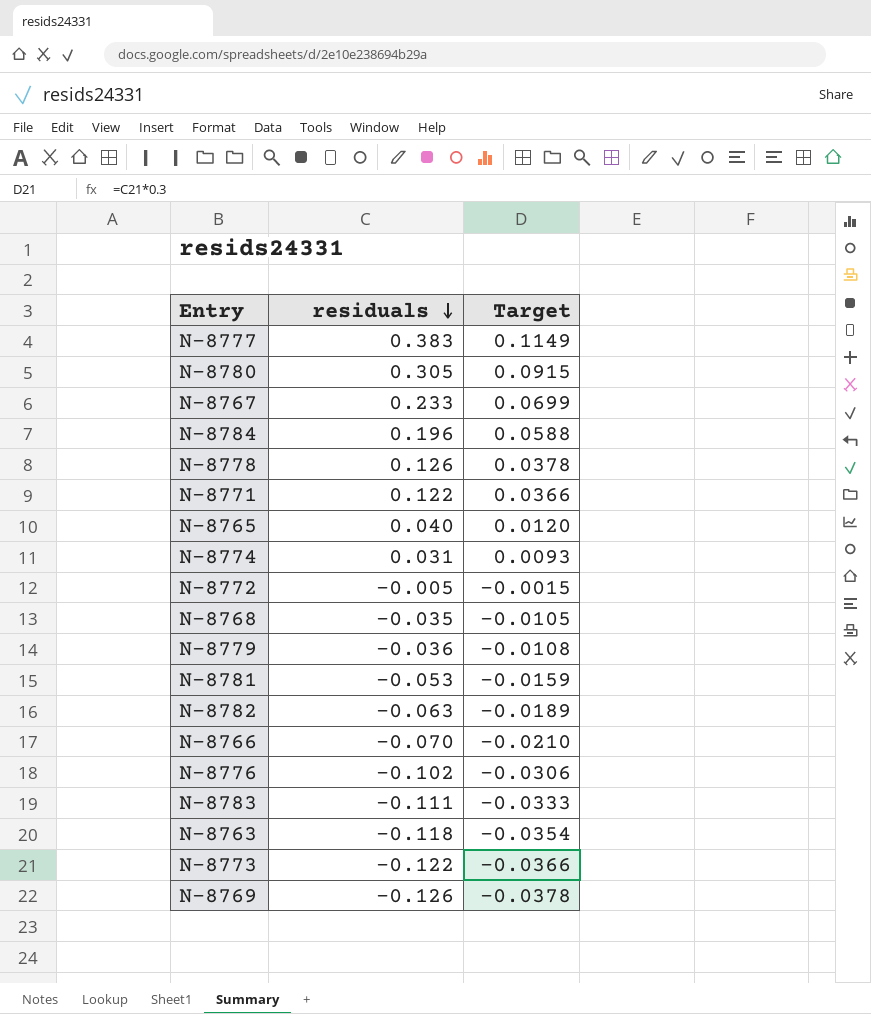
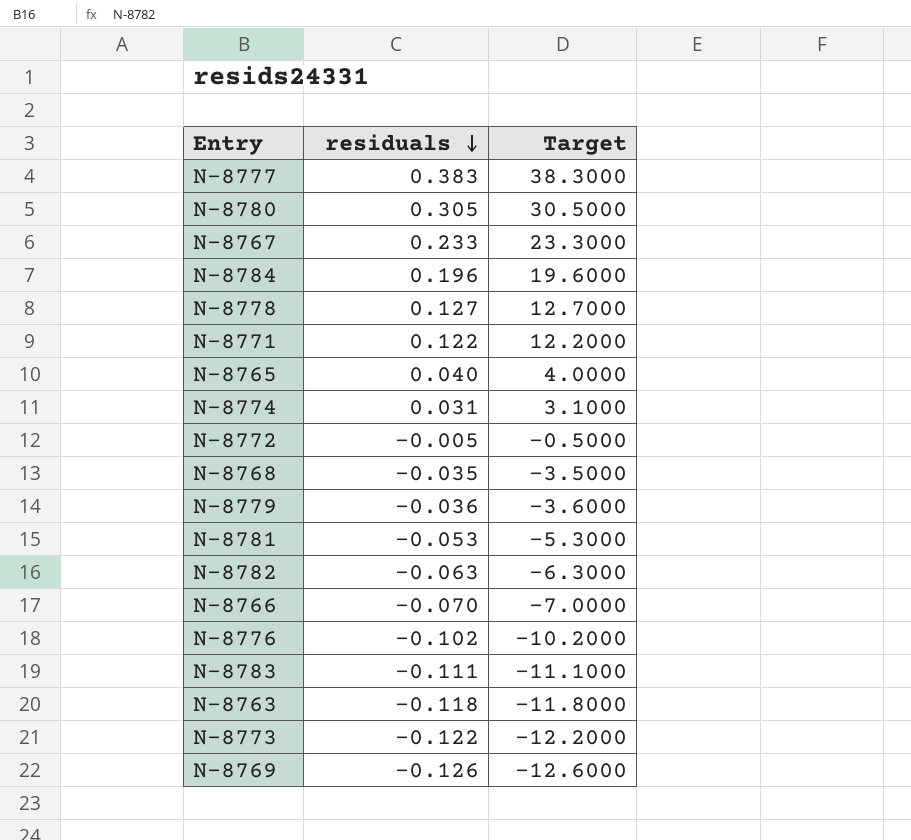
column Target | formula: [residuals] * 0.3 -> [residuals] * 100
N-8778 | residuals: 0.126 -> 0.127

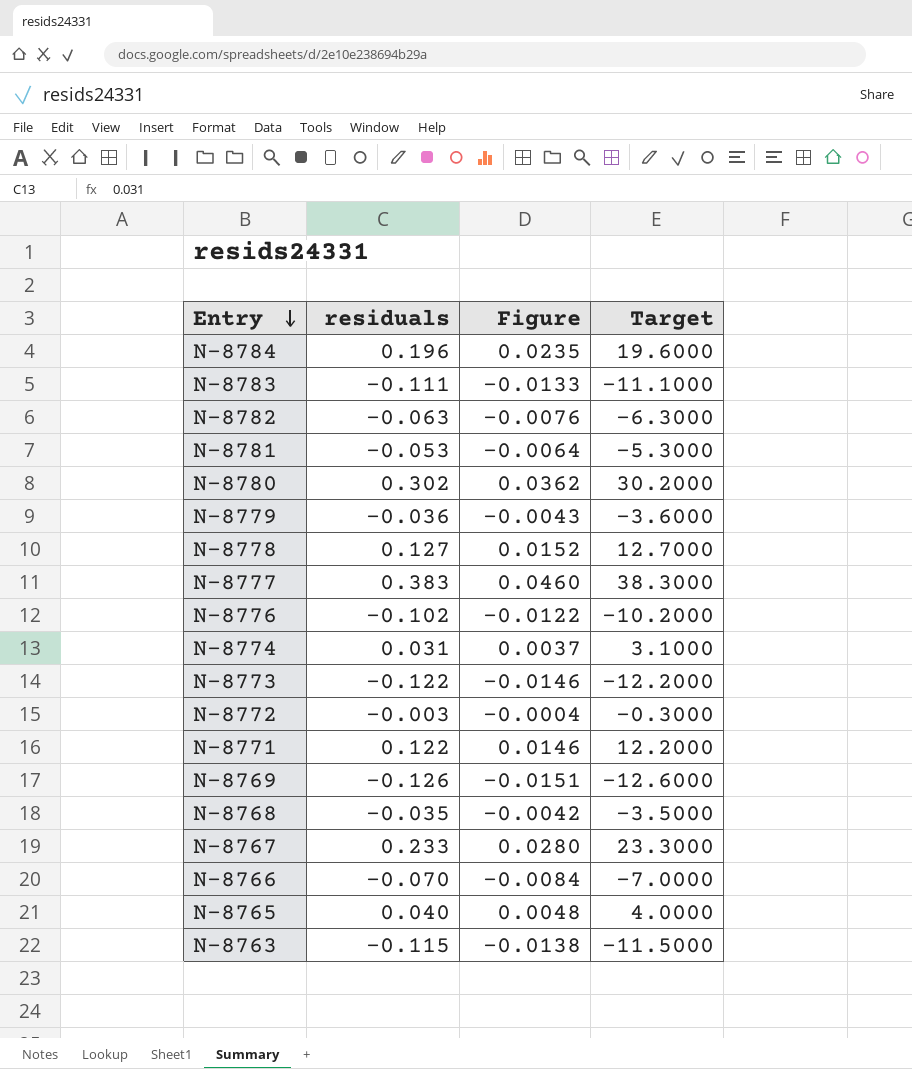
row order: residuals descending -> Entry descending
column Figure | formula: none -> [residuals] * 0.12
N-8780 | residuals: 0.305 -> 0.302
N-8780 | Target: 30.5000 -> 30.2000
N-8772 | residuals: -0.005 -> -0.003
N-8772 | Target: -0.5000 -> -0.3000
N-8763 | residuals: -0.118 -> -0.115
N-8763 | Target: -11.8000 -> -11.5000

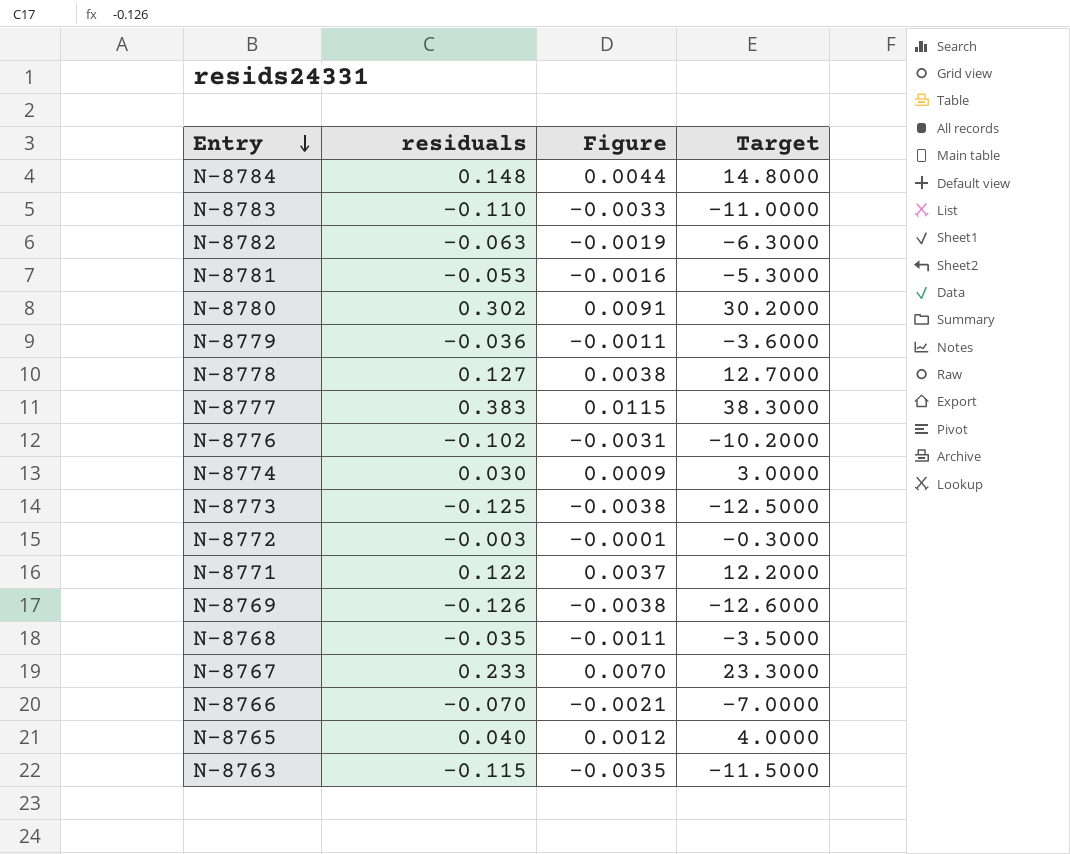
column Figure | formula: [residuals] * 0.12 -> [residuals] * 0.03
N-8784 | residuals: 0.196 -> 0.148
N-8784 | Target: 19.6000 -> 14.8000
N-8783 | residuals: -0.111 -> -0.110
N-8783 | Target: -11.1000 -> -11.0000
N-8774 | residuals: 0.031 -> 0.030
N-8774 | Target: 3.1000 -> 3.0000
N-8773 | residuals: -0.122 -> -0.125
N-8773 | Target: -12.2000 -> -12.5000

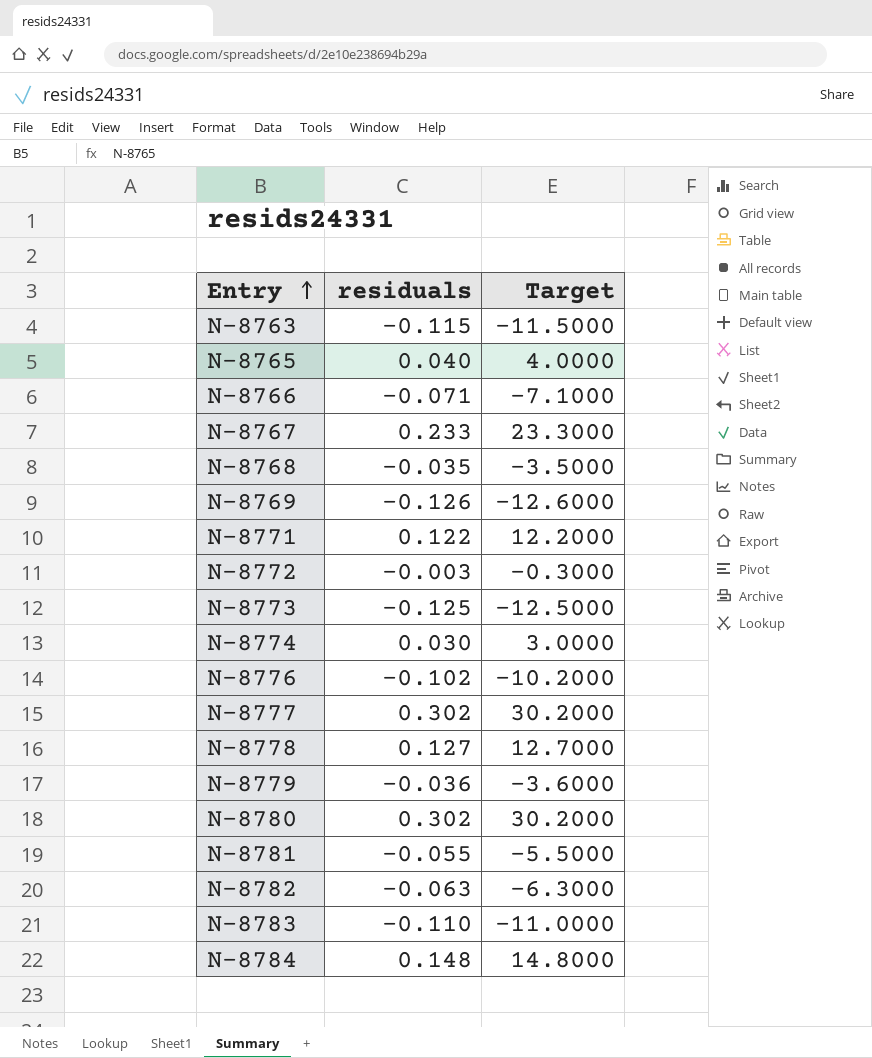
row order: Entry descending -> Entry ascending
column Figure | formula: [residuals] * 0.03 -> none
N-8766 | residuals: -0.070 -> -0.071
N-8766 | Target: -7.0000 -> -7.1000
N-8777 | residuals: 0.383 -> 0.302
N-8777 | Target: 38.3000 -> 30.2000
N-8781 | residuals: -0.053 -> -0.055
N-8781 | Target: -5.3000 -> -5.5000

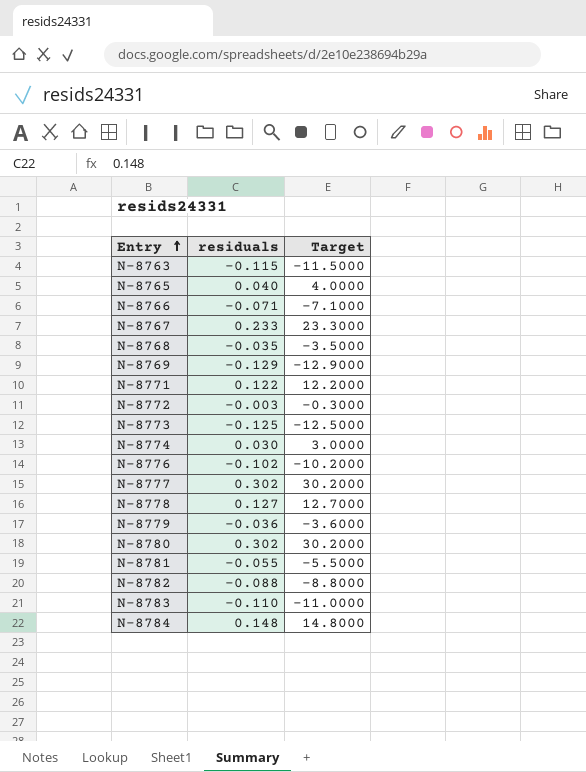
N-8769 | residuals: -0.126 -> -0.129
N-8769 | Target: -12.6000 -> -12.9000
N-8782 | residuals: -0.063 -> -0.088
N-8782 | Target: -6.3000 -> -8.8000

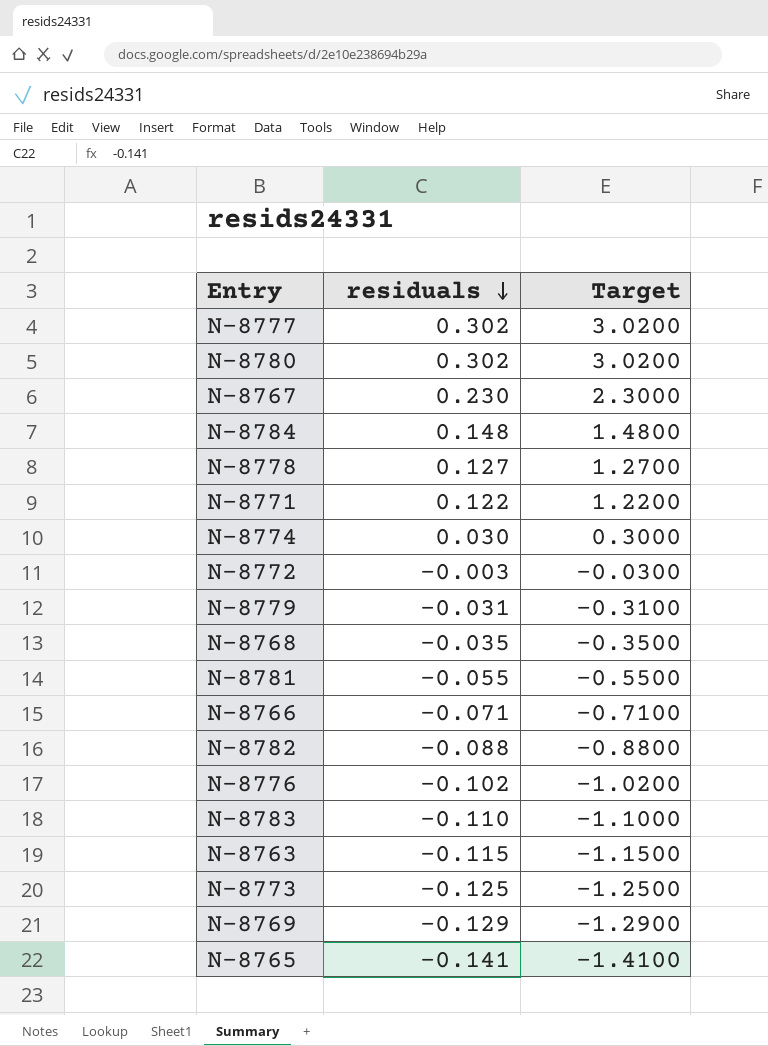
row order: Entry ascending -> residuals descending
column Target | formula: [residuals] * 100 -> [residuals] * 10
N-8767 | residuals: 0.233 -> 0.230
N-8779 | residuals: -0.036 -> -0.031
N-8765 | residuals: 0.040 -> -0.141

